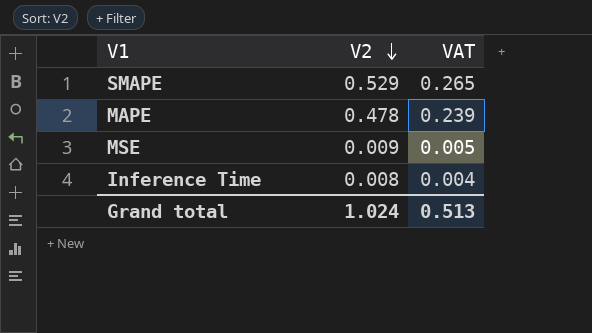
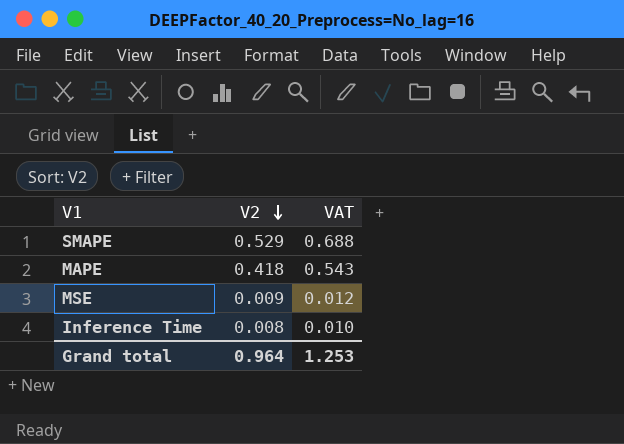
column VAT | formula: [V2] * 0.5 -> [V2] * 1.3
MAPE | V2: 0.478 -> 0.418
Grand total | V2: 1.024 -> 0.964
Grand total | VAT: 0.513 -> 1.253

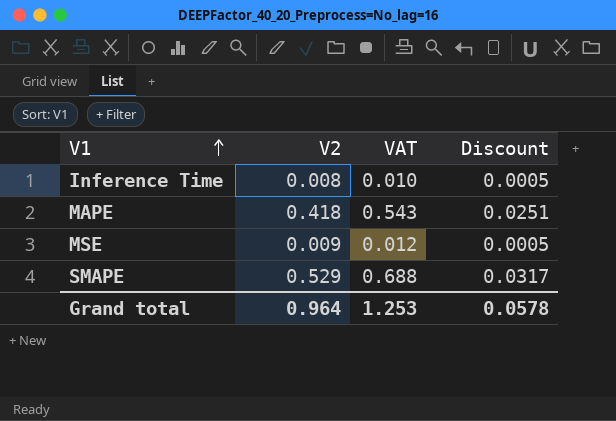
row order: V2 descending -> V1 ascending
column Discount | formula: none -> [V2] * 0.06

